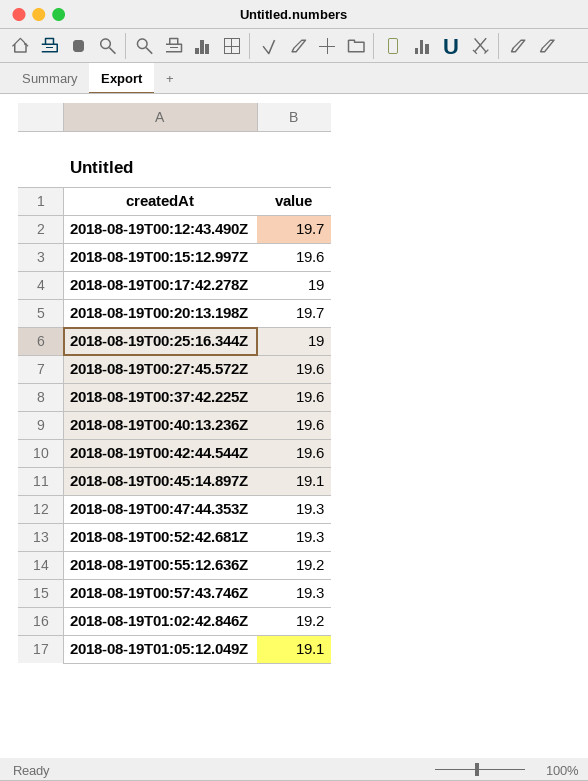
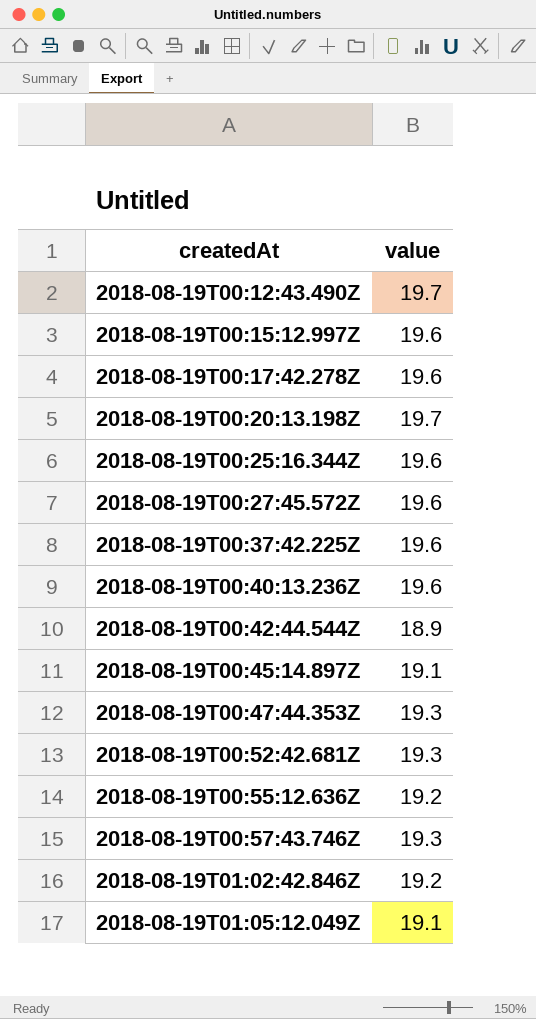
2018-08-19T00:17:42.278Z | value: 19 -> 19.6
2018-08-19T00:25:16.344Z | value: 19 -> 19.6
2018-08-19T00:42:44.544Z | value: 19.6 -> 18.9

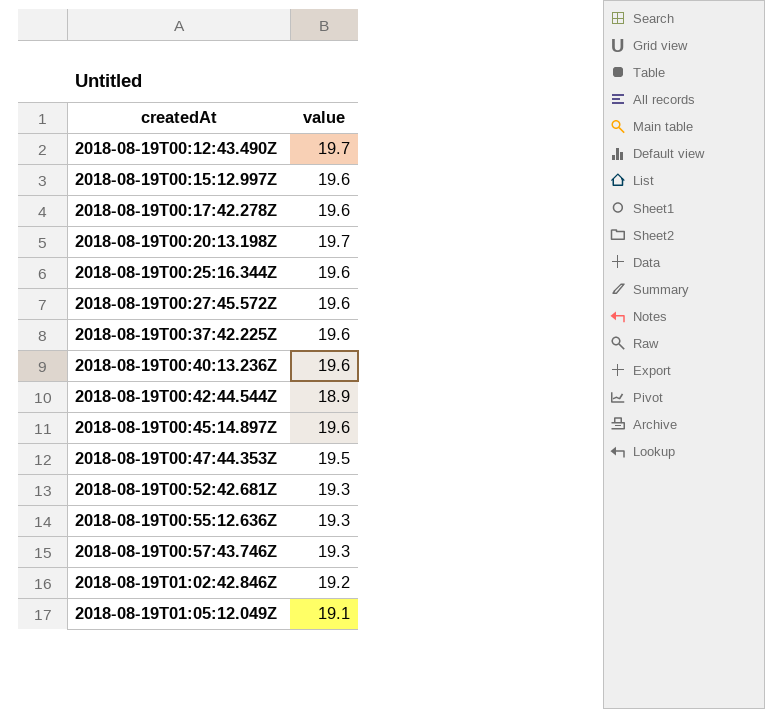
2018-08-19T00:45:14.897Z | value: 19.1 -> 19.6
2018-08-19T00:47:44.353Z | value: 19.3 -> 19.5
2018-08-19T00:55:12.636Z | value: 19.2 -> 19.3

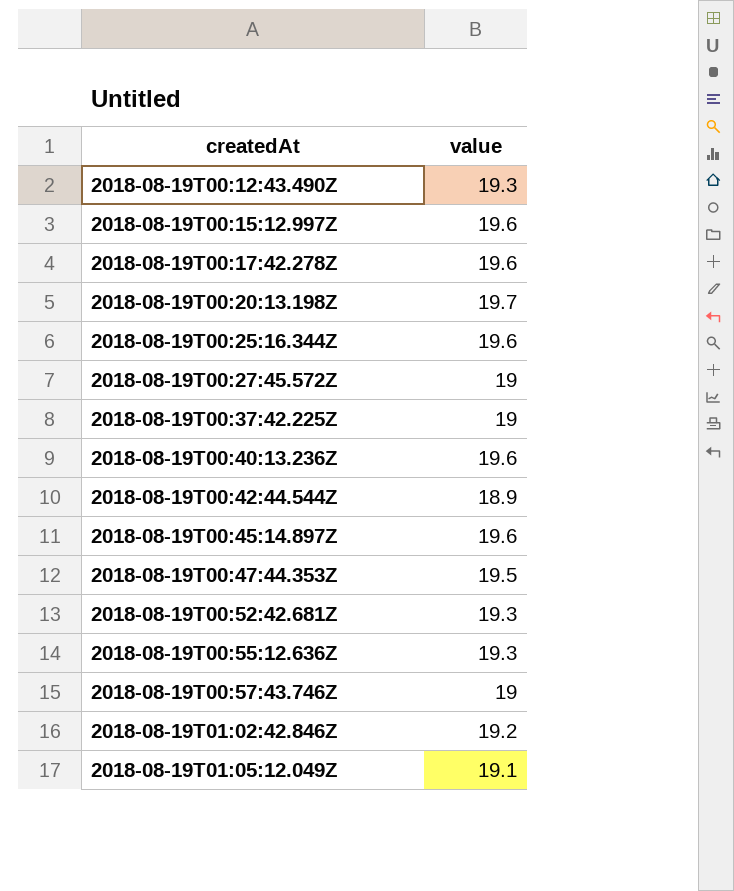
2018-08-19T00:12:43.490Z | value: 19.7 -> 19.3
2018-08-19T00:27:45.572Z | value: 19.6 -> 19
2018-08-19T00:37:42.225Z | value: 19.6 -> 19
2018-08-19T00:57:43.746Z | value: 19.3 -> 19

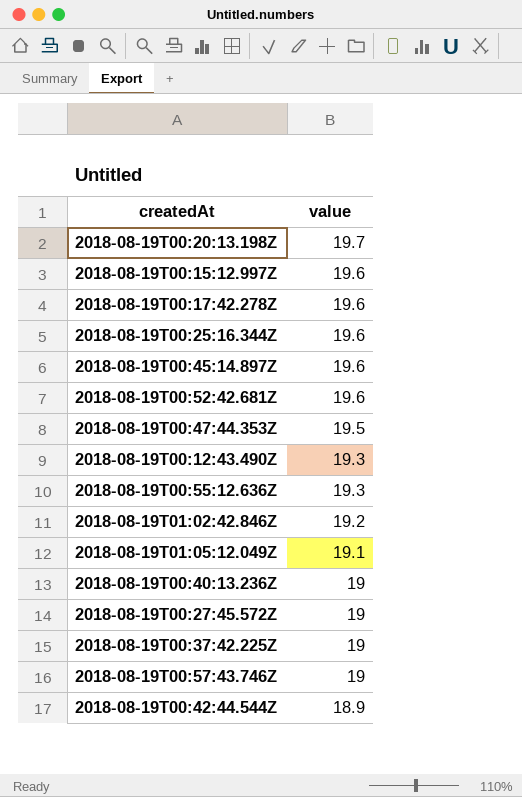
row order: createdAt ascending -> value descending
2018-08-19T00:52:42.681Z | value: 19.3 -> 19.6
2018-08-19T00:40:13.236Z | value: 19.6 -> 19

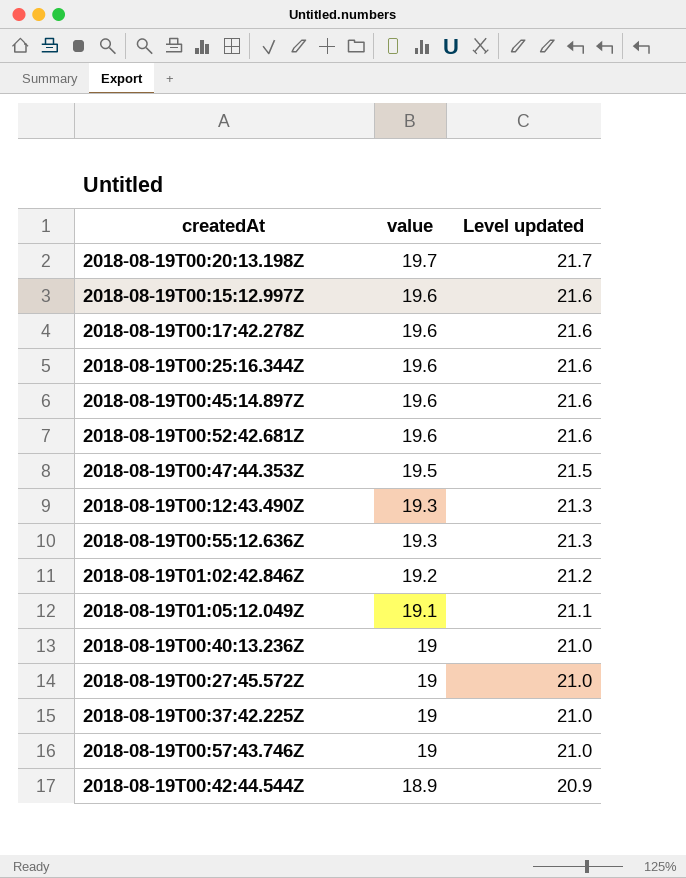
column Level updated | formula: none -> [value] + 2

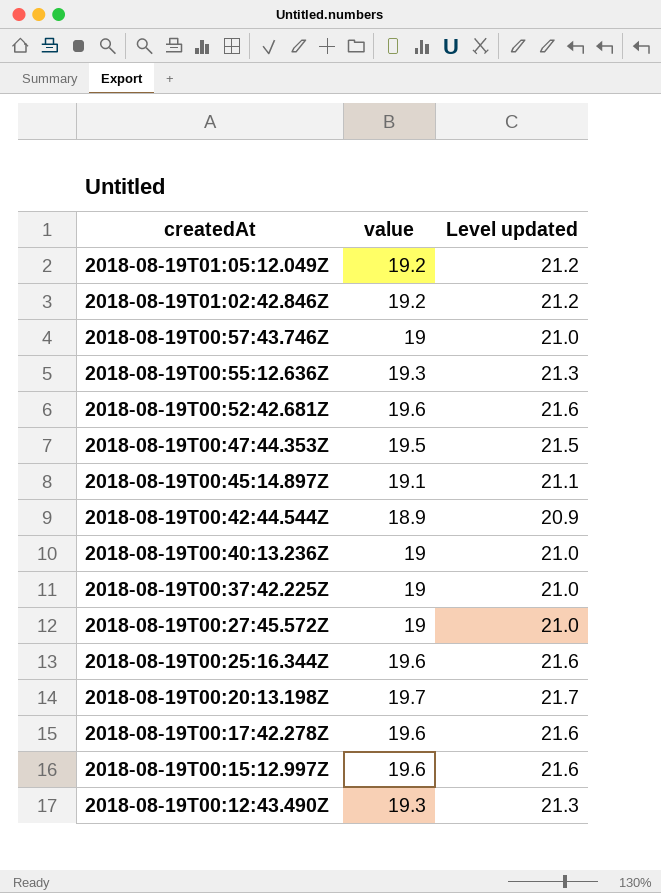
row order: value descending -> createdAt descending
2018-08-19T01:05:12.049Z | value: 19.1 -> 19.2
2018-08-19T01:05:12.049Z | Level updated: 21.1 -> 21.2
2018-08-19T00:45:14.897Z | value: 19.6 -> 19.1
2018-08-19T00:45:14.897Z | Level updated: 21.6 -> 21.1

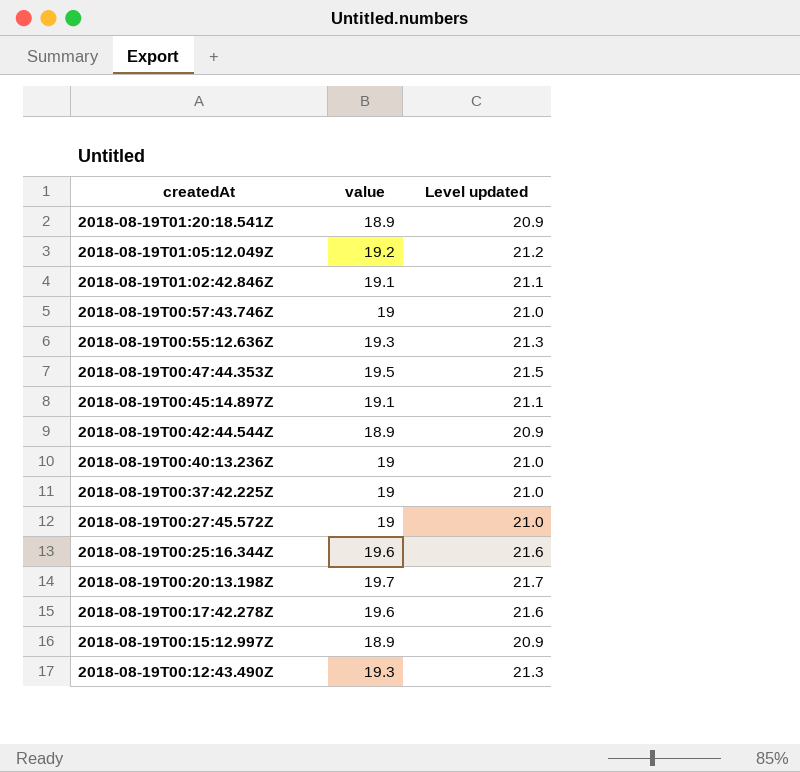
row 2018-08-19T00:52:42.681Z: 19.6 | 21.6 -> none
row 2018-08-19T01:20:18.541Z: none -> 18.9 | 20.9
2018-08-19T01:02:42.846Z | value: 19.2 -> 19.1
2018-08-19T01:02:42.846Z | Level updated: 21.2 -> 21.1
2018-08-19T00:15:12.997Z | value: 19.6 -> 18.9
2018-08-19T00:15:12.997Z | Level updated: 21.6 -> 20.9

